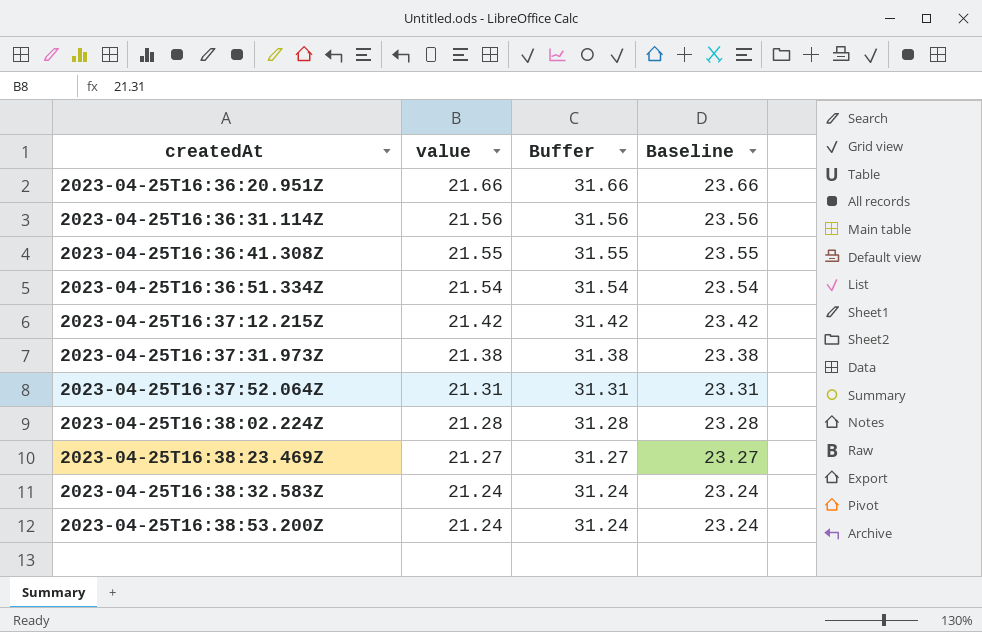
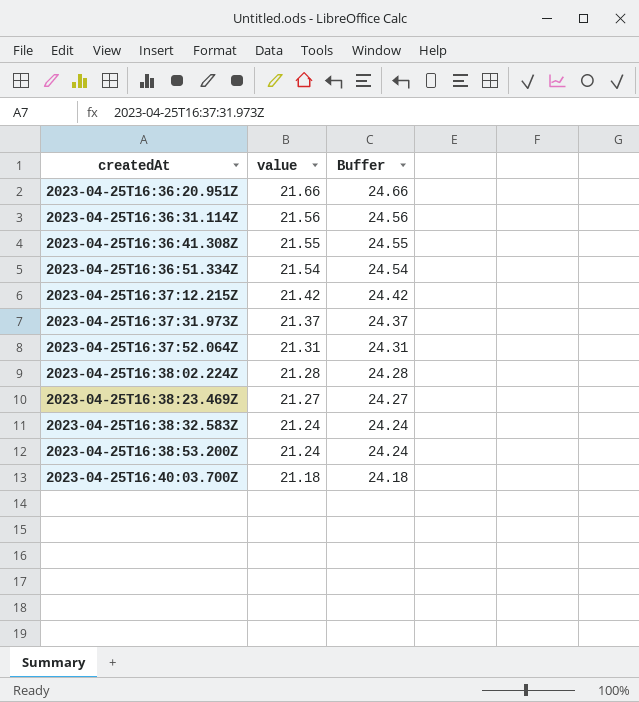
column Baseline | formula: [value] + 2 -> none
column Buffer | formula: [value] + 10 -> [value] + 3
2023-04-25T16:37:31.973Z | value: 21.38 -> 21.37
row 2023-04-25T16:40:03.700Z: none -> 21.18 | 24.18

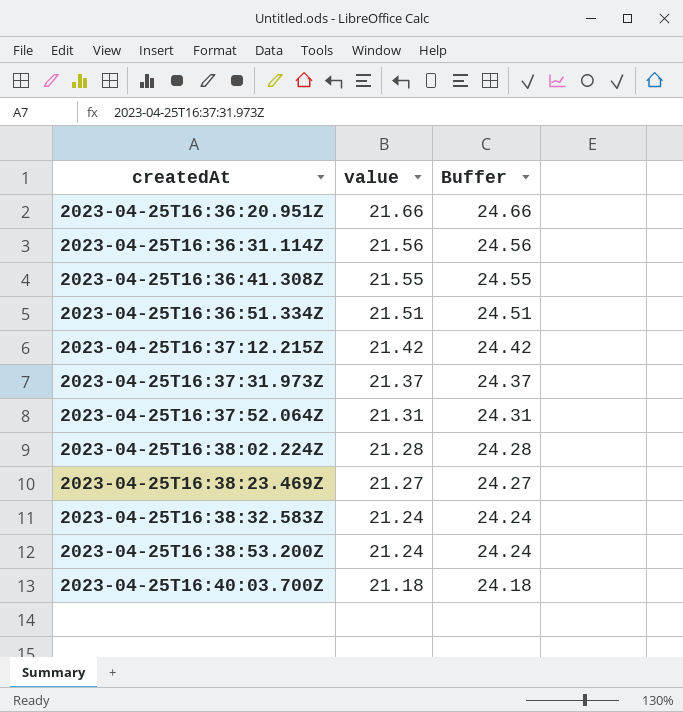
2023-04-25T16:36:51.334Z | value: 21.54 -> 21.51
2023-04-25T16:36:51.334Z | Buffer: 24.54 -> 24.51

